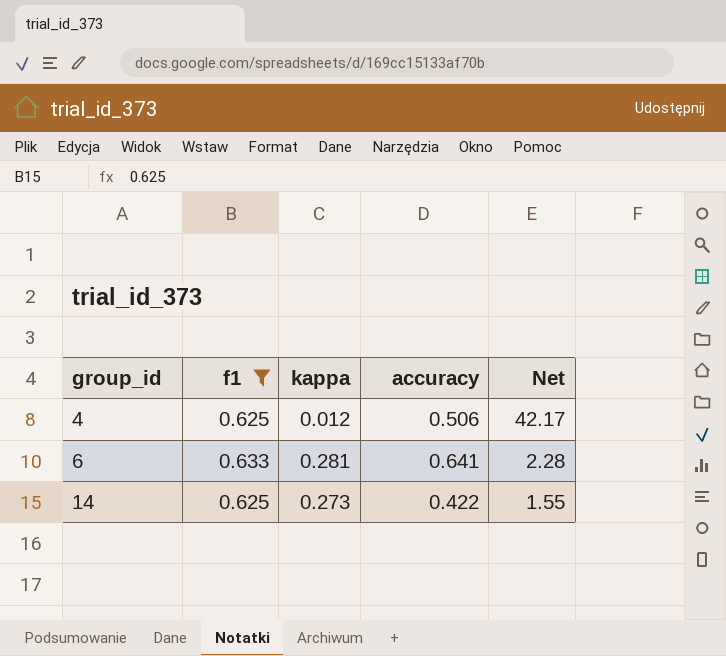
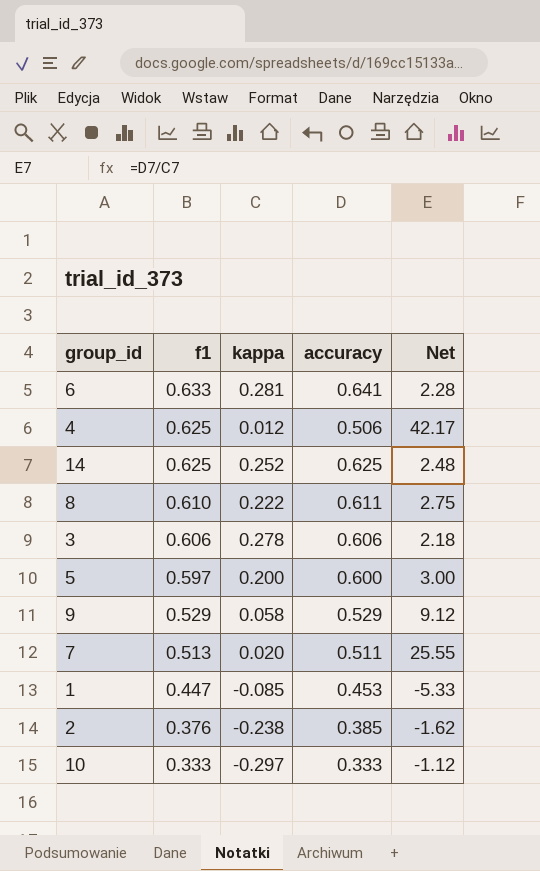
filter: f1 >= 0.625 -> none
row order: group_id ascending -> f1 descending
14 | kappa: 0.273 -> 0.252
14 | accuracy: 0.422 -> 0.625
14 | Net: 1.55 -> 2.48

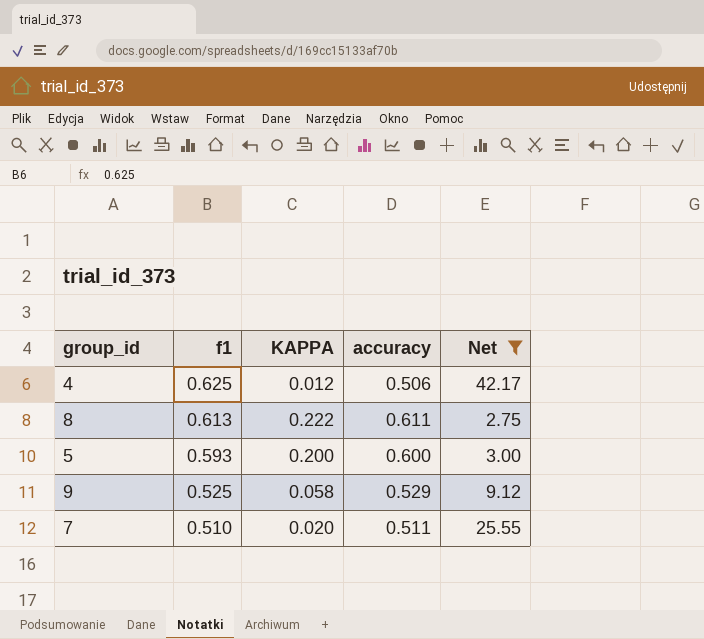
filter: none -> Net >= 2.75
column name: kappa -> KAPPA
8 | f1: 0.610 -> 0.613
5 | f1: 0.597 -> 0.593
9 | f1: 0.529 -> 0.525
7 | f1: 0.513 -> 0.510

